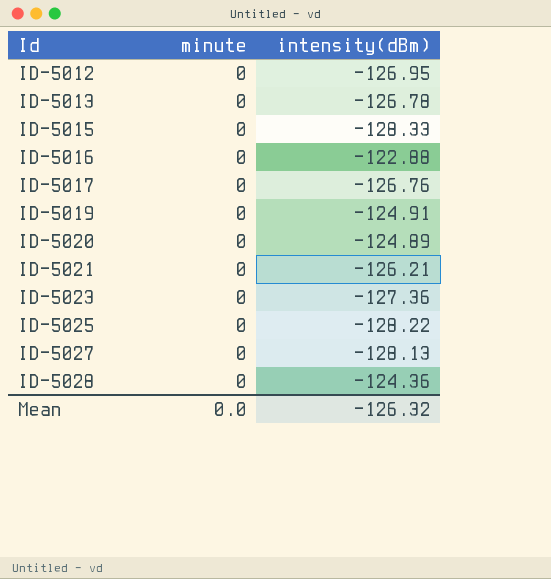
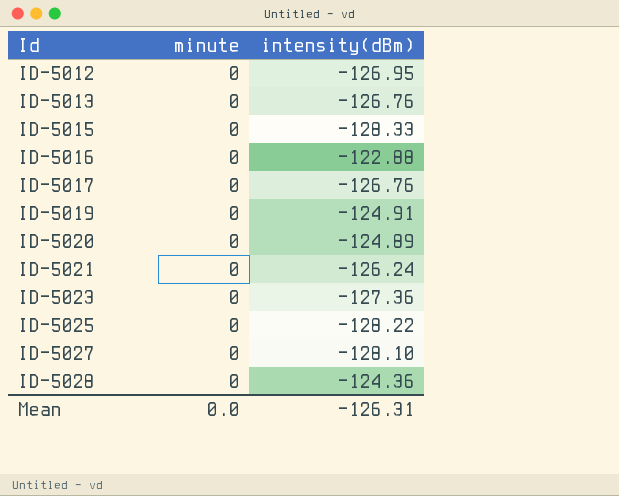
ID-5013 | intensity(dBm): -126.78 -> -126.76
ID-5021 | intensity(dBm): -126.21 -> -126.24
ID-5027 | intensity(dBm): -128.13 -> -128.10
Mean | intensity(dBm): -126.32 -> -126.31

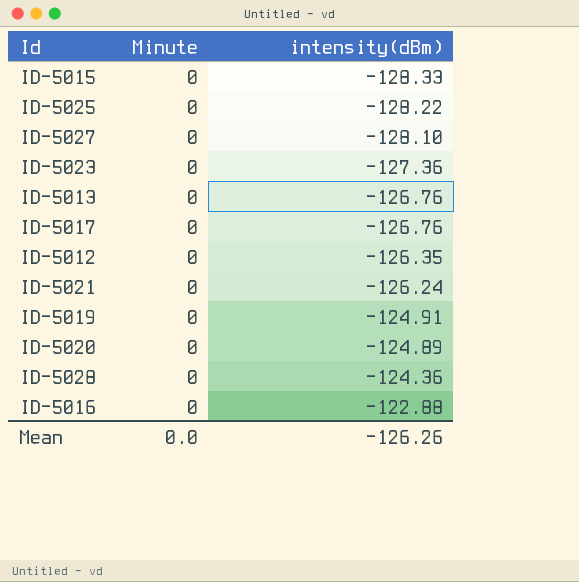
row order: Id ascending -> intensity(dBm) ascending
column name: minute -> Minute
ID-5012 | intensity(dBm): -126.95 -> -126.35
Mean | intensity(dBm): -126.31 -> -126.26

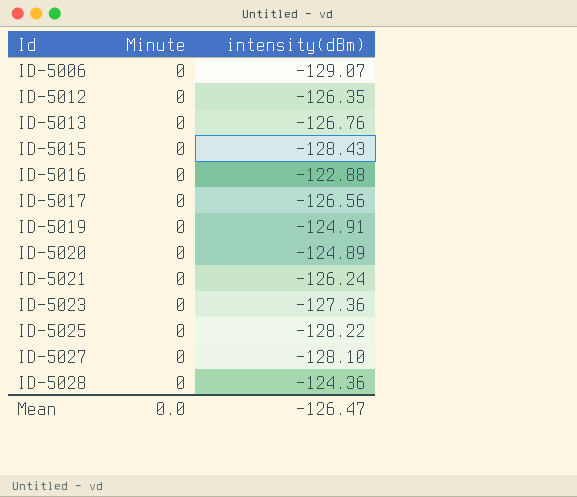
row order: intensity(dBm) ascending -> Id ascending
row ID-5006: none -> 0 | -129.07
ID-5015 | intensity(dBm): -128.33 -> -128.43
ID-5017 | intensity(dBm): -126.76 -> -126.56
Mean | intensity(dBm): -126.26 -> -126.47

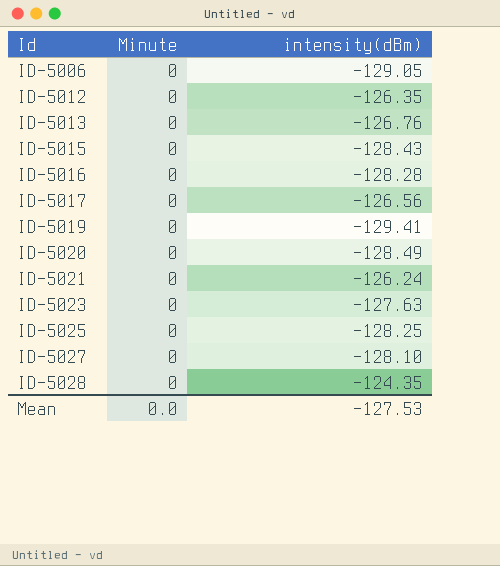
ID-5006 | intensity(dBm): -129.07 -> -129.05
ID-5016 | intensity(dBm): -122.88 -> -128.28
ID-5019 | intensity(dBm): -124.91 -> -129.41
ID-5020 | intensity(dBm): -124.89 -> -128.49
ID-5023 | intensity(dBm): -127.36 -> -127.63
ID-5025 | intensity(dBm): -128.22 -> -128.25
ID-5028 | intensity(dBm): -124.36 -> -124.35
Mean | intensity(dBm): -126.47 -> -127.53

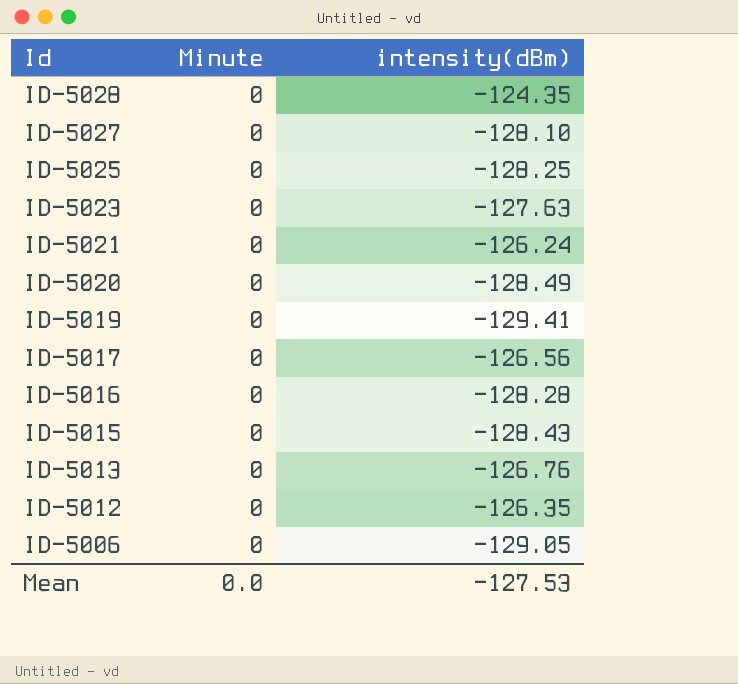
row order: Id ascending -> Id descending

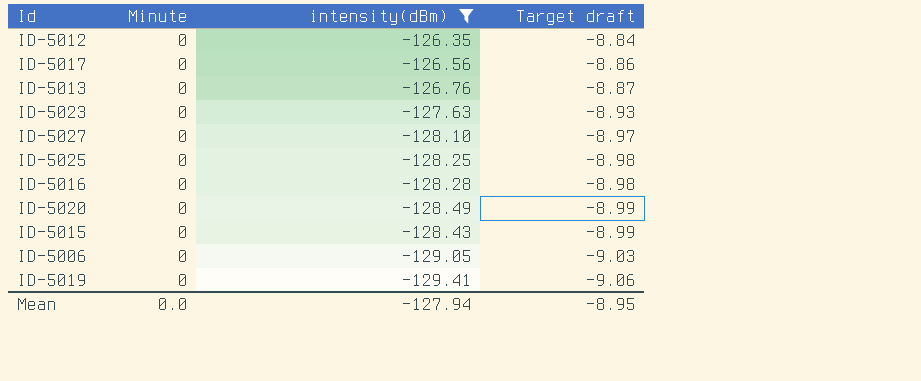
filter: none -> intensity(dBm) <= -126.35
row order: Id descending -> Target draft descending
column Target draft | formula: none -> [intensity(dBm)] * 0.07
Mean | intensity(dBm): -127.53 -> -127.94

